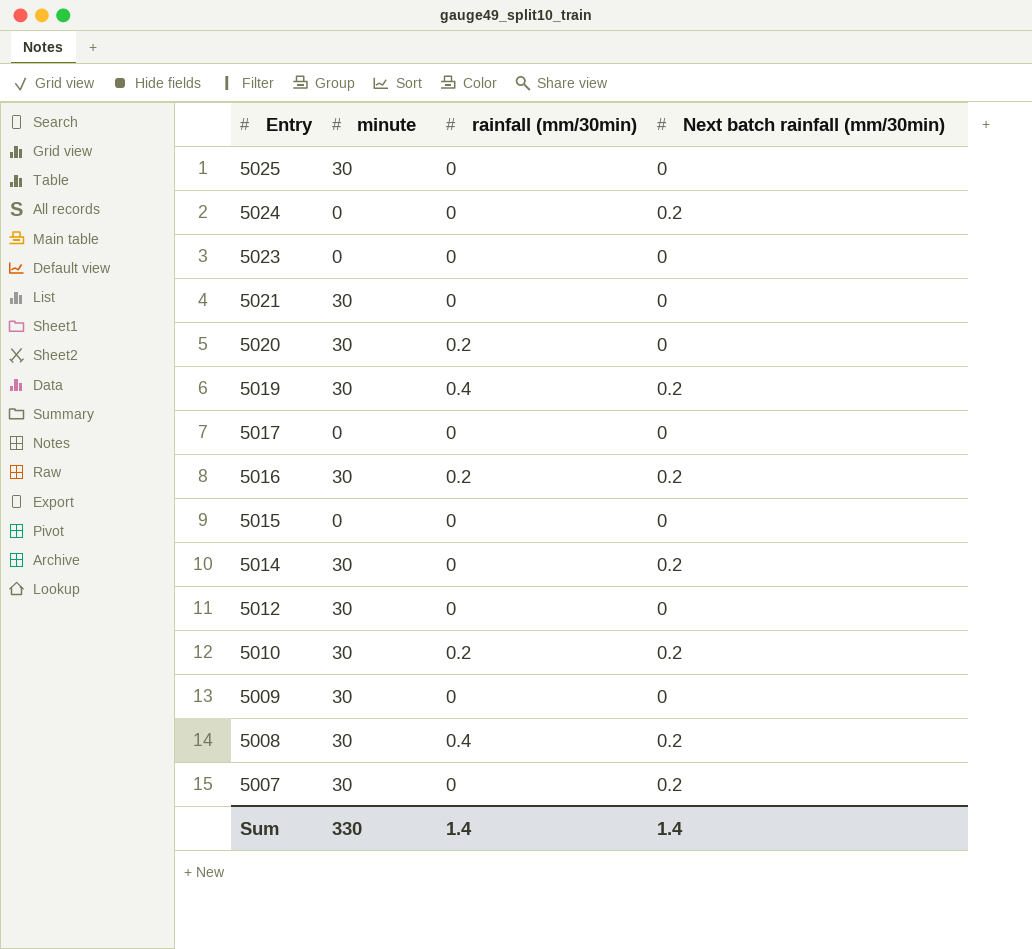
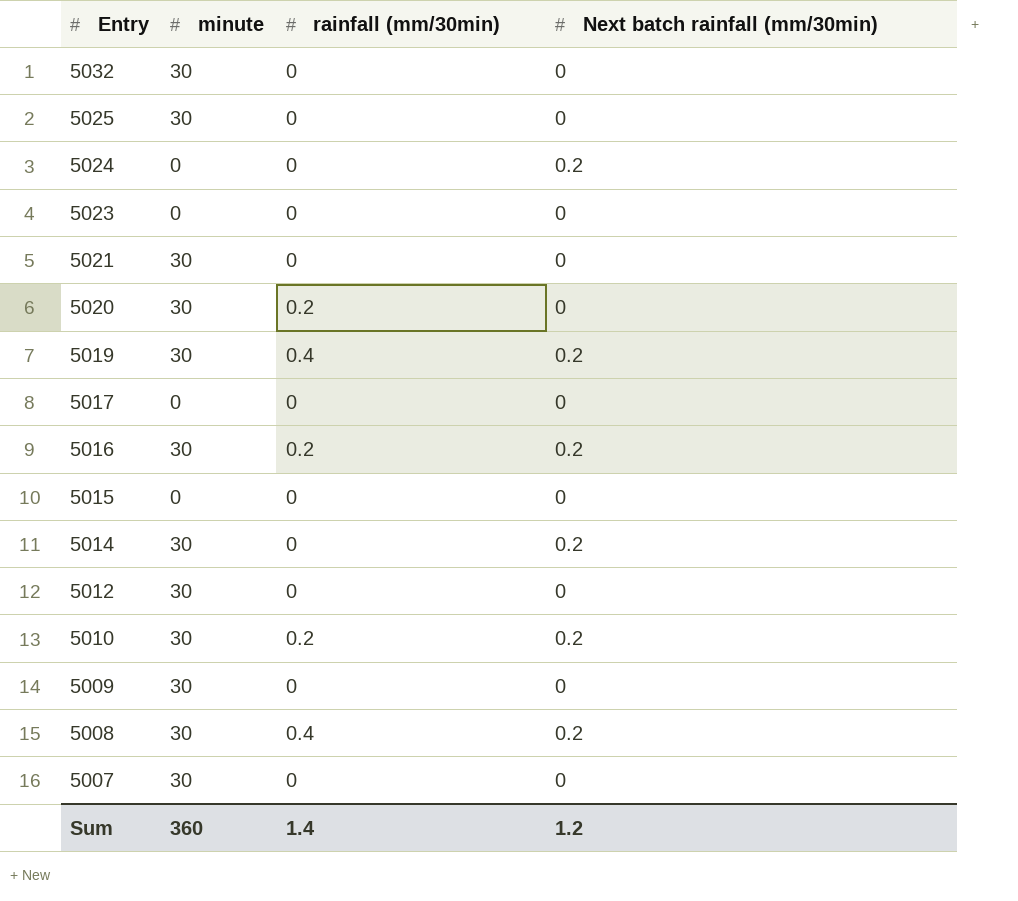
row 5032: none -> 30 | 0 | 0
5007 | Next batch rainfall (mm/30min): 0.2 -> 0
Sum | minute: 330 -> 360
Sum | Next batch rainfall (mm/30min): 1.4 -> 1.2

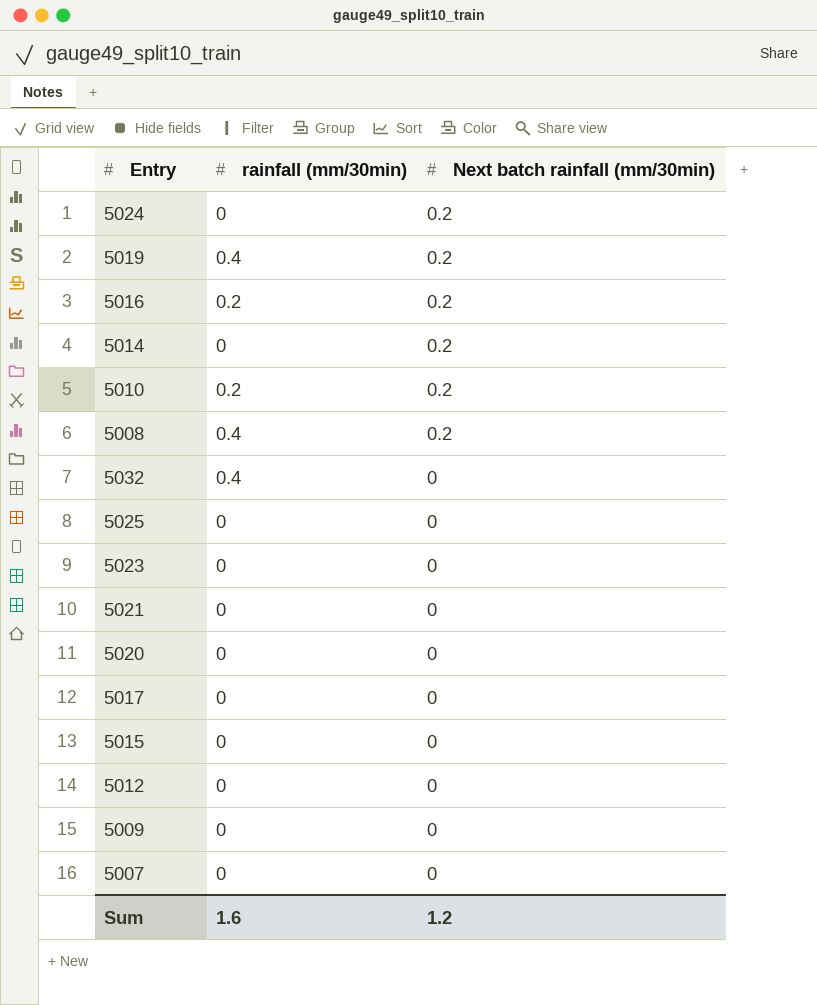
row order: Entry descending -> Next batch rainfall (mm/30min) descending
column minute | position: 2 -> none
5032 | rainfall (mm/30min): 0 -> 0.4
5020 | rainfall (mm/30min): 0.2 -> 0
Sum | rainfall (mm/30min): 1.4 -> 1.6

